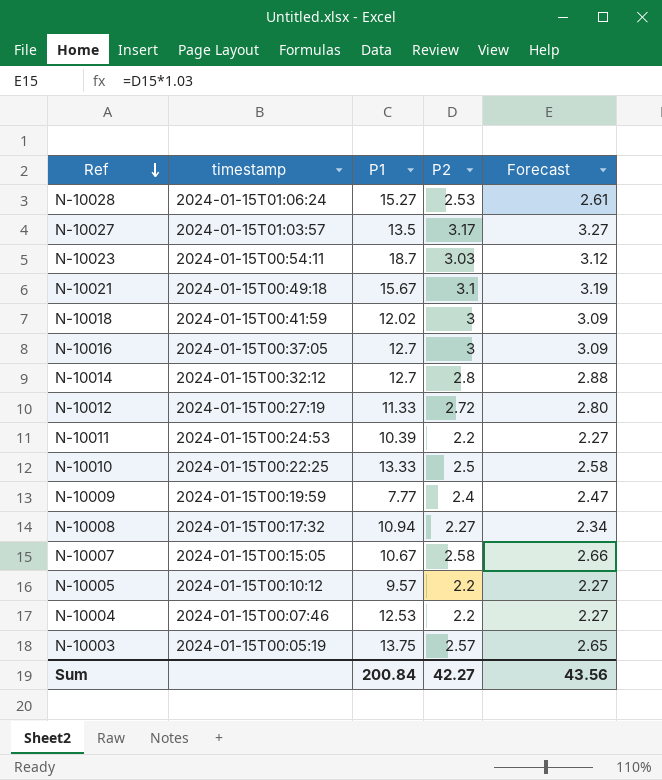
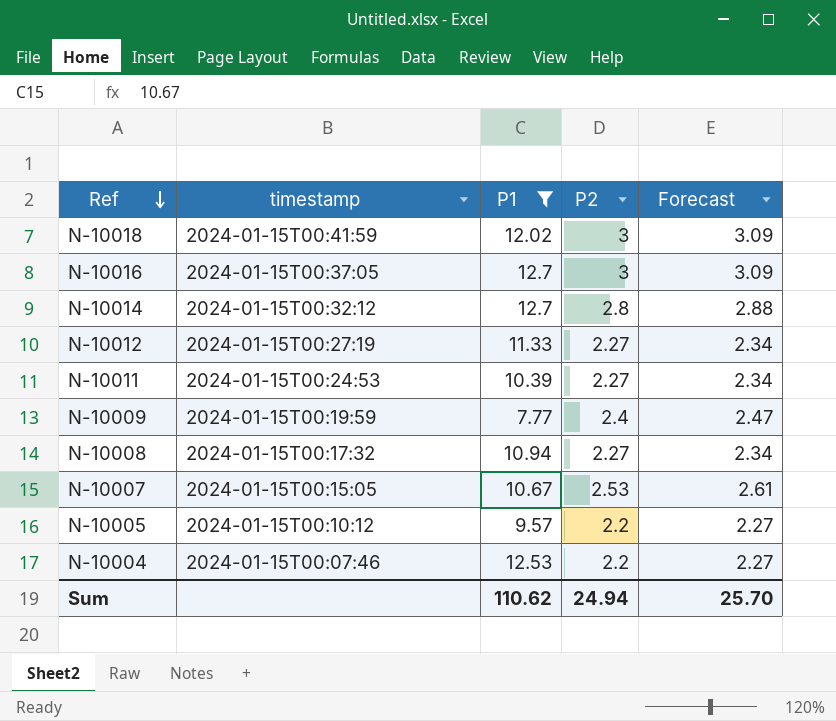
filter: none -> P1 <= 12.7
N-10012 | P2: 2.72 -> 2.27
N-10012 | Forecast: 2.80 -> 2.34
N-10011 | P2: 2.2 -> 2.27
N-10011 | Forecast: 2.27 -> 2.34
N-10007 | P2: 2.58 -> 2.53
N-10007 | Forecast: 2.66 -> 2.61
Sum | P1: 200.84 -> 110.62
Sum | P2: 42.27 -> 24.94
Sum | Forecast: 43.56 -> 25.70

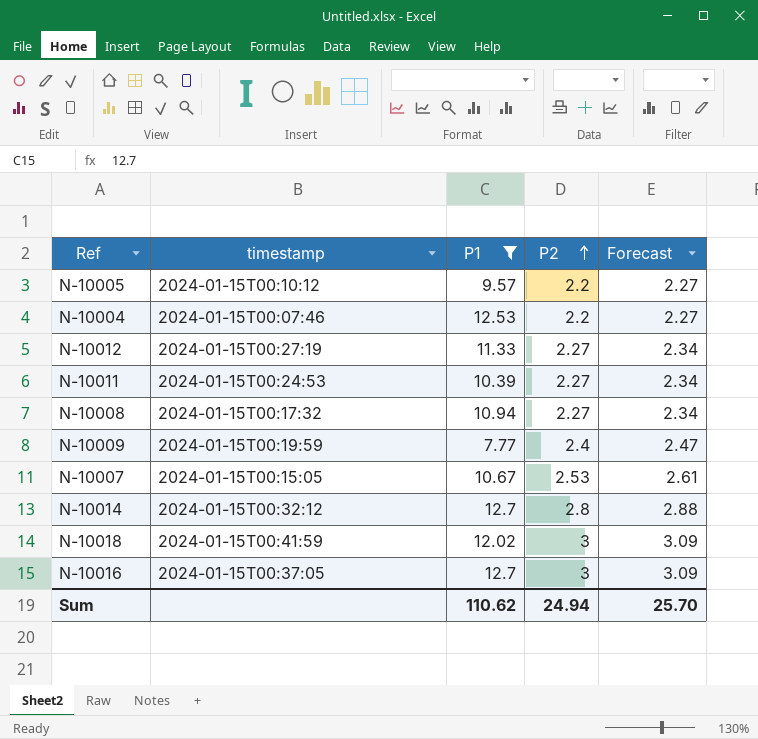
row order: Ref descending -> P2 ascending

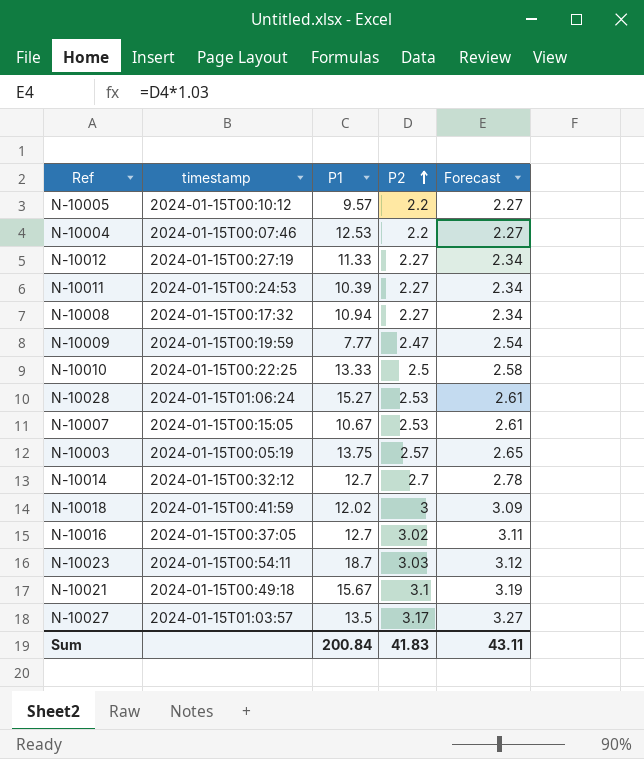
filter: P1 <= 12.7 -> none
N-10009 | P2: 2.4 -> 2.47
N-10009 | Forecast: 2.47 -> 2.54
N-10014 | P2: 2.8 -> 2.7
N-10014 | Forecast: 2.88 -> 2.78
N-10016 | P2: 3 -> 3.02
N-10016 | Forecast: 3.09 -> 3.11
Sum | P1: 110.62 -> 200.84
Sum | P2: 24.94 -> 41.83
Sum | Forecast: 25.70 -> 43.11

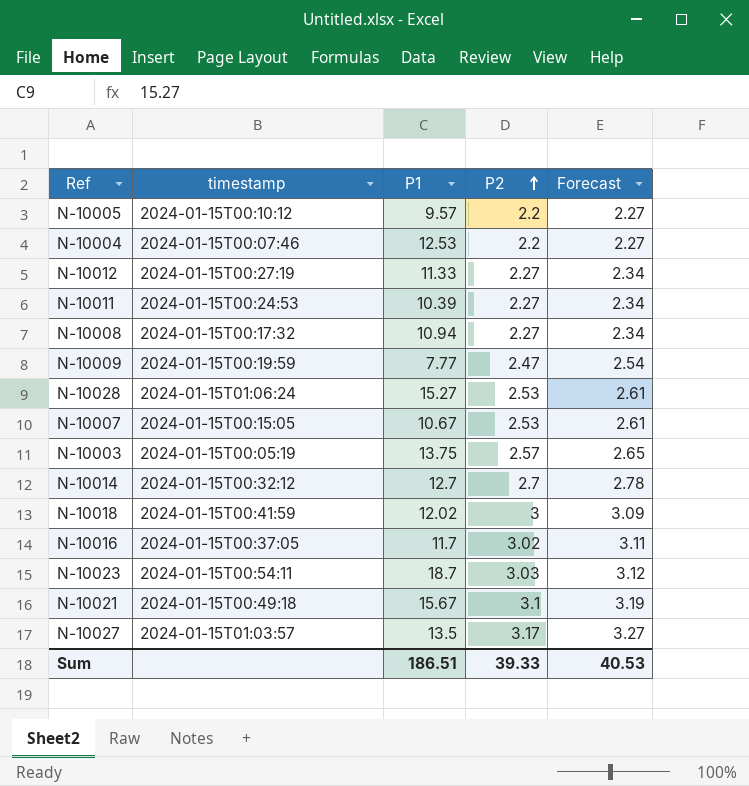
row N-10010: 2024-01-15T00:22:25 | 13.33 | 2.5 | 2.58 -> none
N-10016 | P1: 12.7 -> 11.7
Sum | P1: 200.84 -> 186.51
Sum | P2: 41.83 -> 39.33
Sum | Forecast: 43.11 -> 40.53

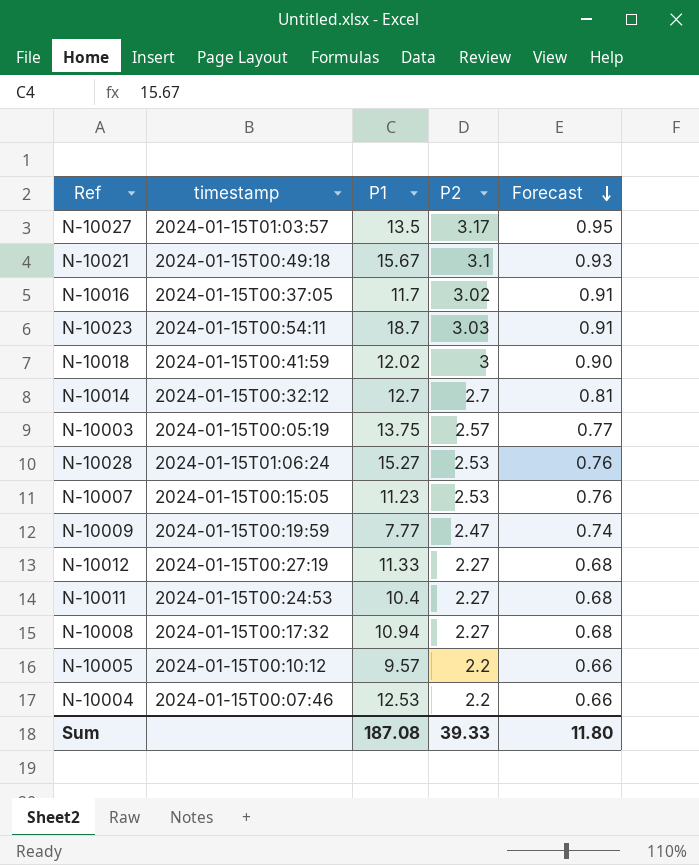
row order: P2 ascending -> Forecast descending
column Forecast | formula: [P2] * 1.03 -> [P2] * 0.3
N-10007 | P1: 10.67 -> 11.23
N-10011 | P1: 10.39 -> 10.4
Sum | P1: 186.51 -> 187.08
Sum | Forecast: 40.53 -> 11.80

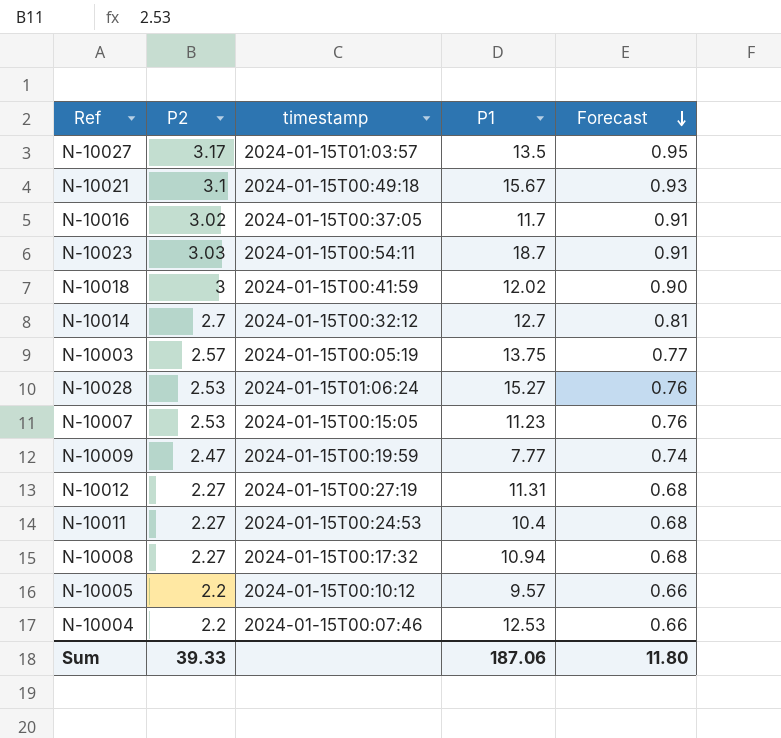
column P2 | position: 4 -> 2
N-10012 | P1: 11.33 -> 11.31
Sum | P1: 187.08 -> 187.06

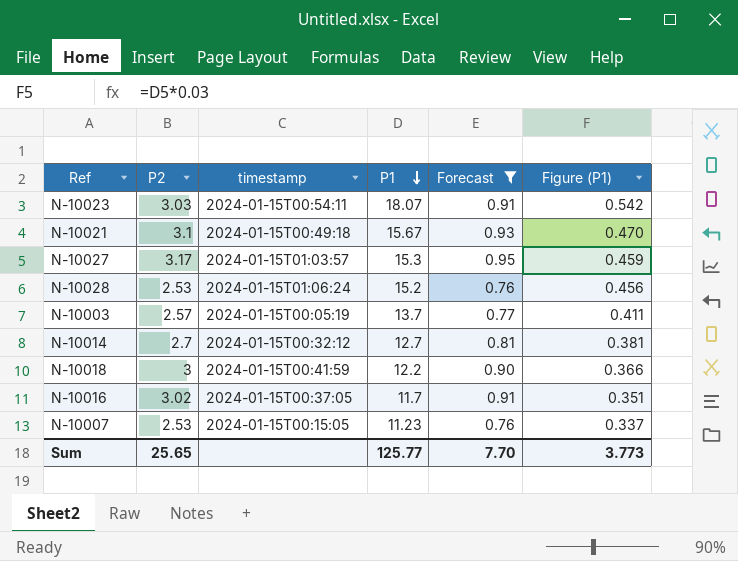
filter: none -> Forecast >= 0.76
row order: Forecast descending -> P1 descending
column Figure (P1) | formula: none -> [P1] * 0.03
N-10023 | P1: 18.7 -> 18.07
N-10027 | P1: 13.5 -> 15.3
N-10028 | P1: 15.27 -> 15.2
N-10003 | P1: 13.75 -> 13.7
N-10018 | P1: 12.02 -> 12.2
Sum | P2: 39.33 -> 25.65
Sum | P1: 187.06 -> 125.77
Sum | Forecast: 11.80 -> 7.70

